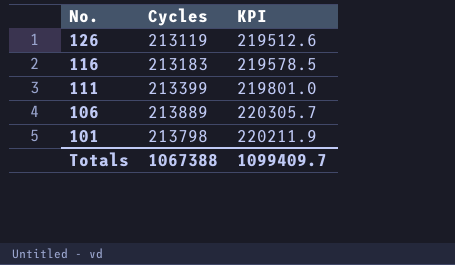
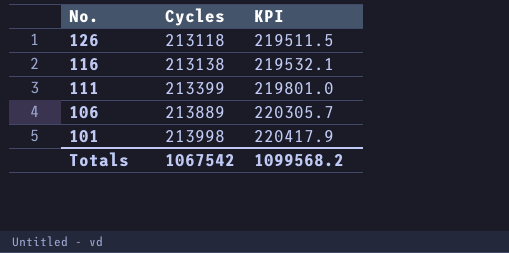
126 | Cycles: 213119 -> 213118
126 | KPI: 219512.6 -> 219511.5
116 | Cycles: 213183 -> 213138
116 | KPI: 219578.5 -> 219532.1
101 | Cycles: 213798 -> 213998
101 | KPI: 220211.9 -> 220417.9
Totals | Cycles: 1067388 -> 1067542
Totals | KPI: 1099409.7 -> 1099568.2

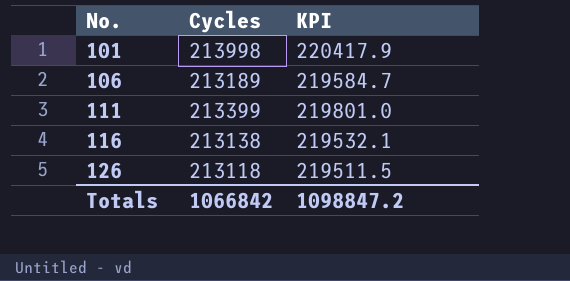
row order: No. descending -> No. ascending
106 | Cycles: 213889 -> 213189
106 | KPI: 220305.7 -> 219584.7
Totals | Cycles: 1067542 -> 1066842
Totals | KPI: 1099568.2 -> 1098847.2

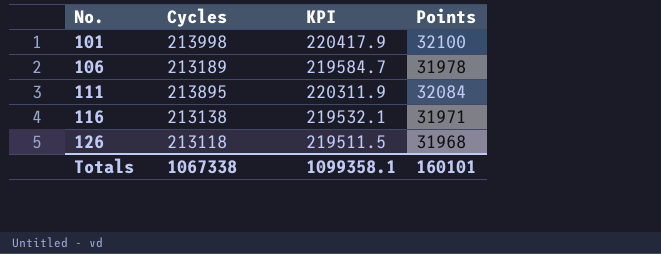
column Points | formula: none -> [Cycles] * 0.15
111 | Cycles: 213399 -> 213895
111 | KPI: 219801.0 -> 220311.9
Totals | Cycles: 1066842 -> 1067338
Totals | KPI: 1098847.2 -> 1099358.1

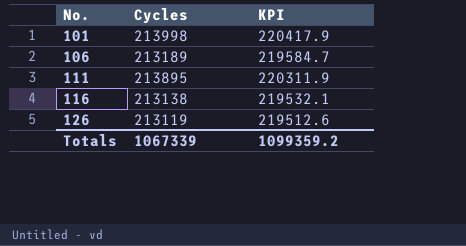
column Points | formula: [Cycles] * 0.15 -> none
126 | Cycles: 213118 -> 213119
126 | KPI: 219511.5 -> 219512.6
Totals | Cycles: 1067338 -> 1067339
Totals | KPI: 1099358.1 -> 1099359.2

